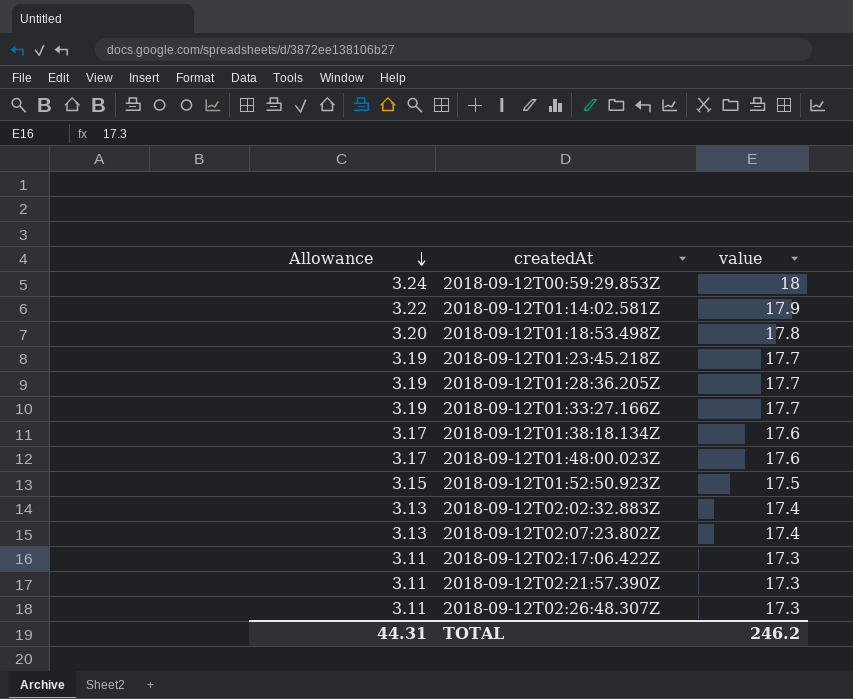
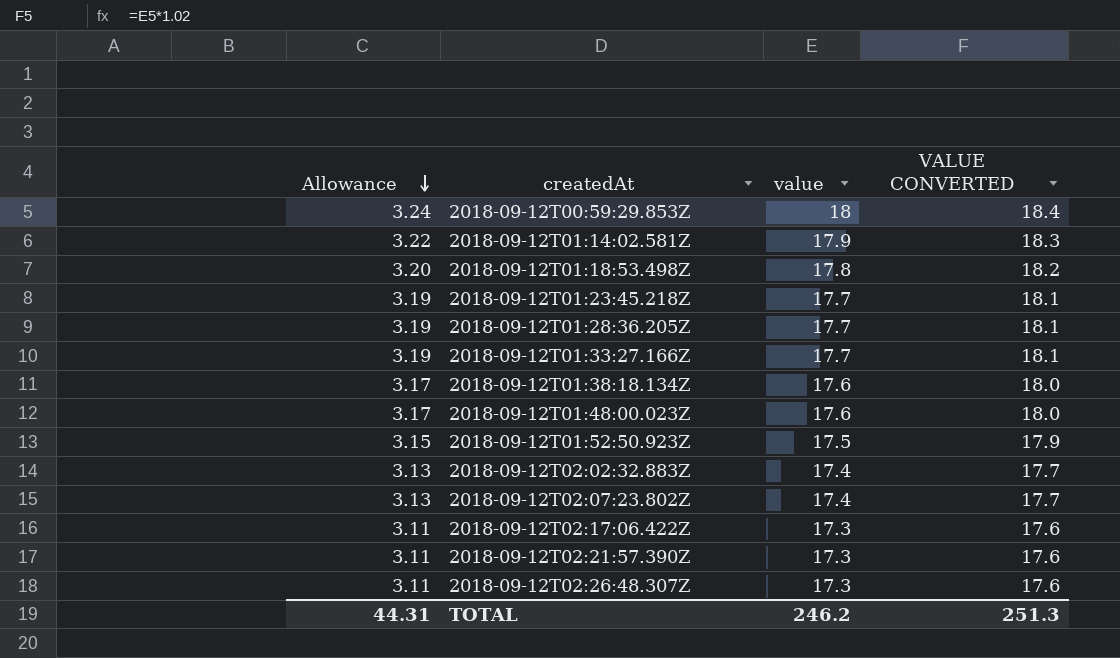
column VALUE CONVERTED | formula: none -> [value] * 1.02

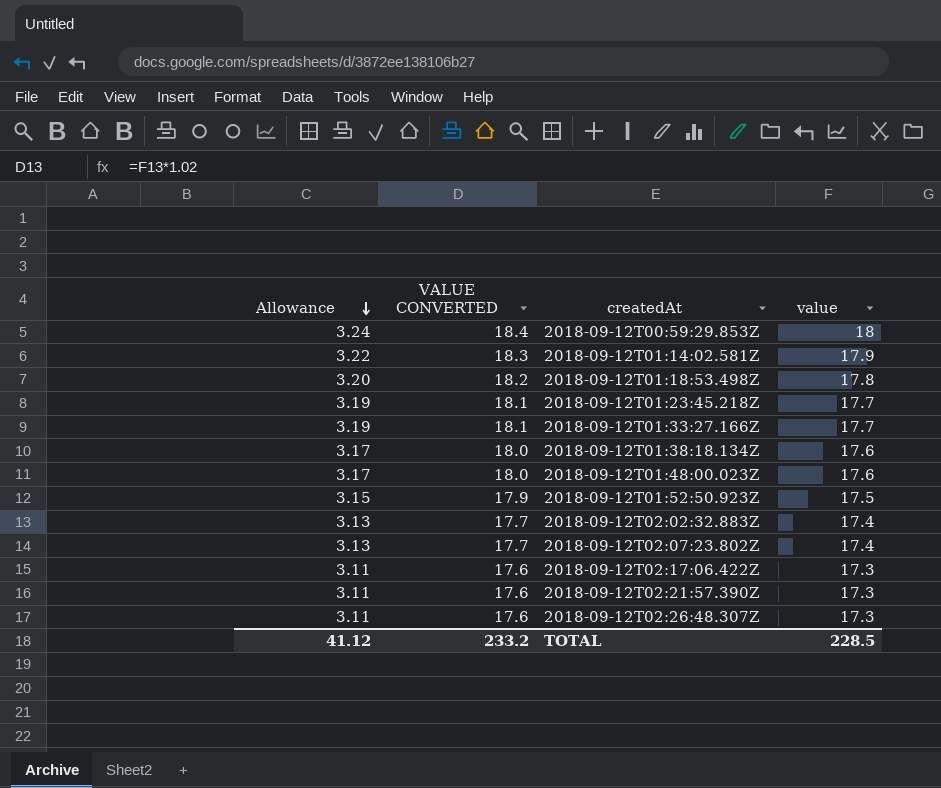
column VALUE CONVERTED | position: 4 -> 2
row 2018-09-12T01:28:36.205Z: 3.19 | 17.7 | 18.1 -> none
TOTAL | Allowance: 44.31 -> 41.12
TOTAL | VALUE CONVERTED: 251.3 -> 233.2
TOTAL | value: 246.2 -> 228.5

